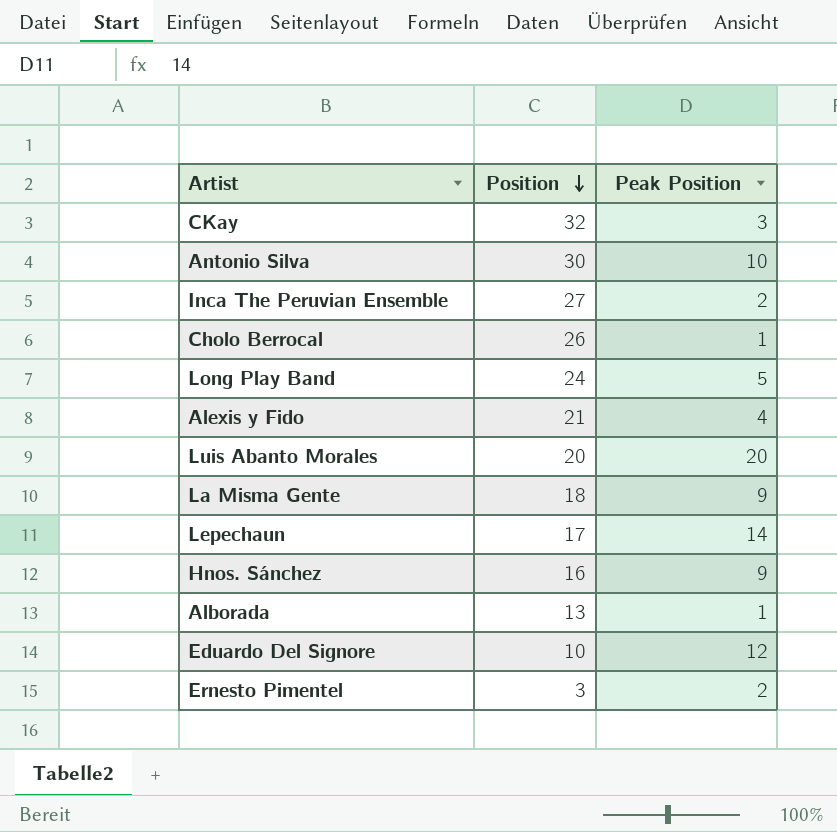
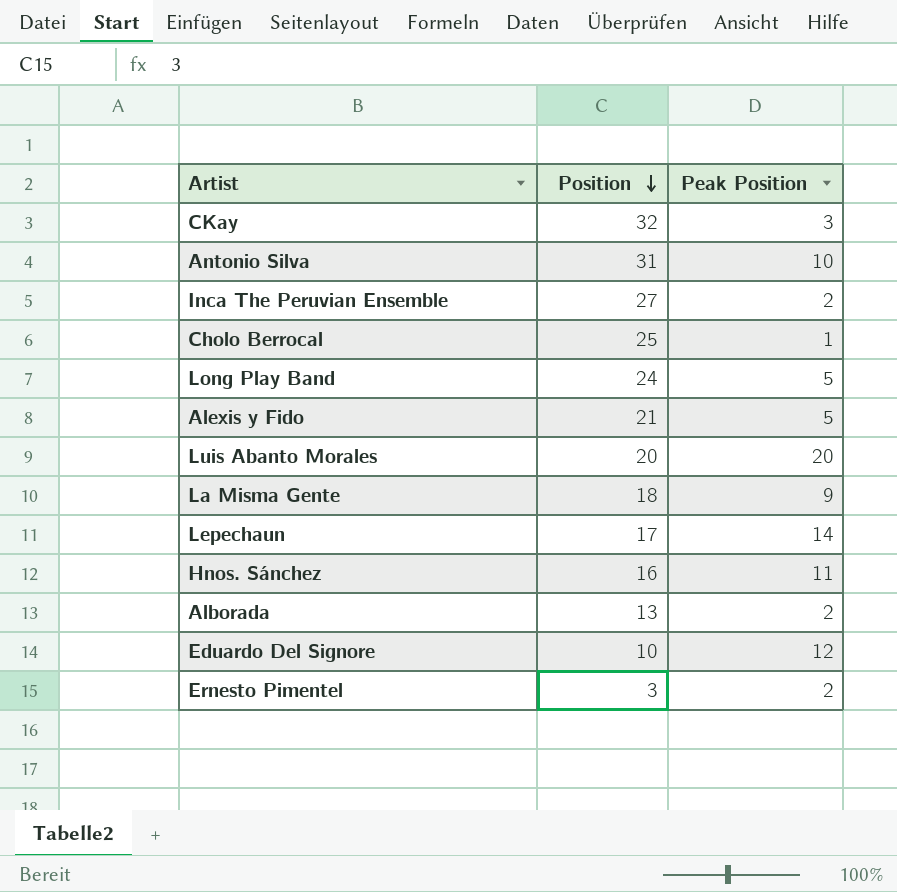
Antonio Silva | Position: 30 -> 31
Cholo Berrocal | Position: 26 -> 25
Alexis y Fido | Peak Position: 4 -> 5
Hnos. Sánchez | Peak Position: 9 -> 11
Alborada | Peak Position: 1 -> 2

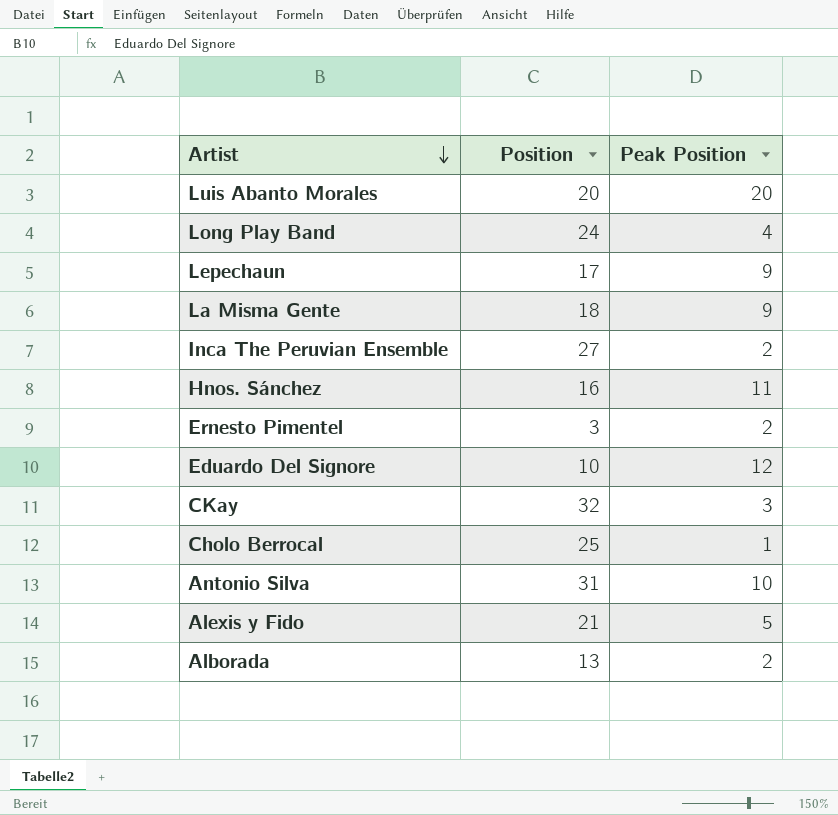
row order: Position descending -> Artist descending
Long Play Band | Peak Position: 5 -> 4
Lepechaun | Peak Position: 14 -> 9

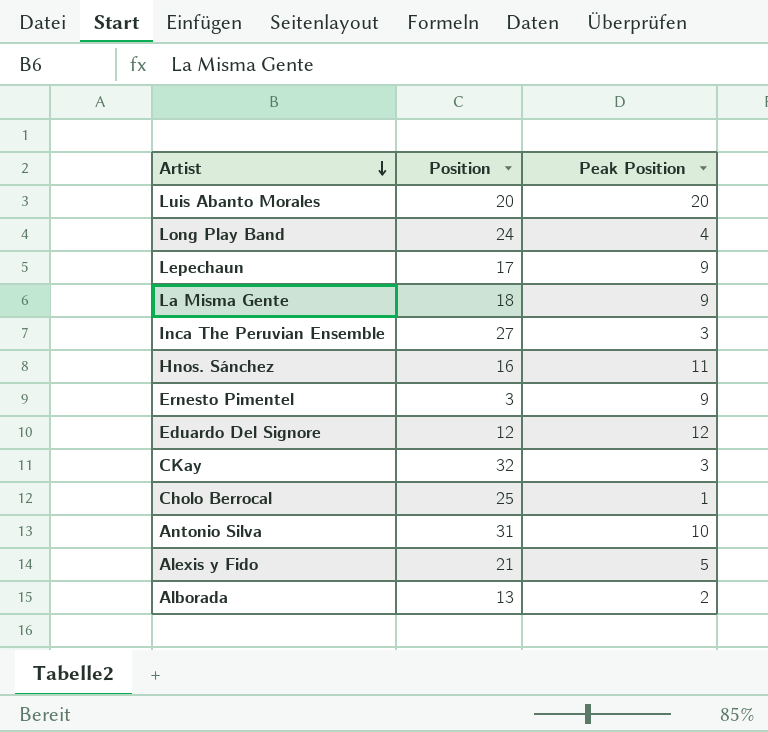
Inca The Peruvian Ensemble | Peak Position: 2 -> 3
Ernesto Pimentel | Peak Position: 2 -> 9
Eduardo Del Signore | Position: 10 -> 12

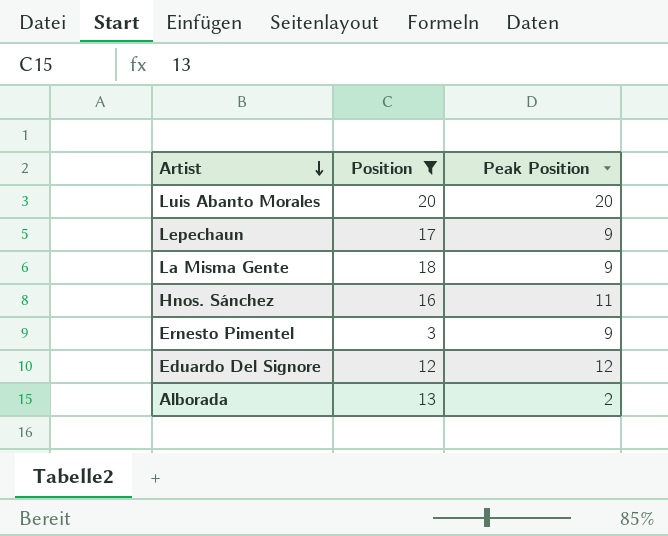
filter: none -> Position <= 20

